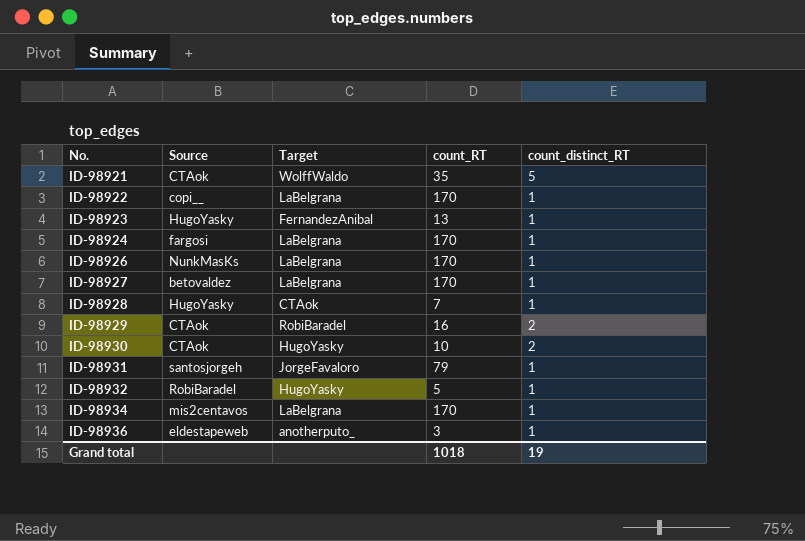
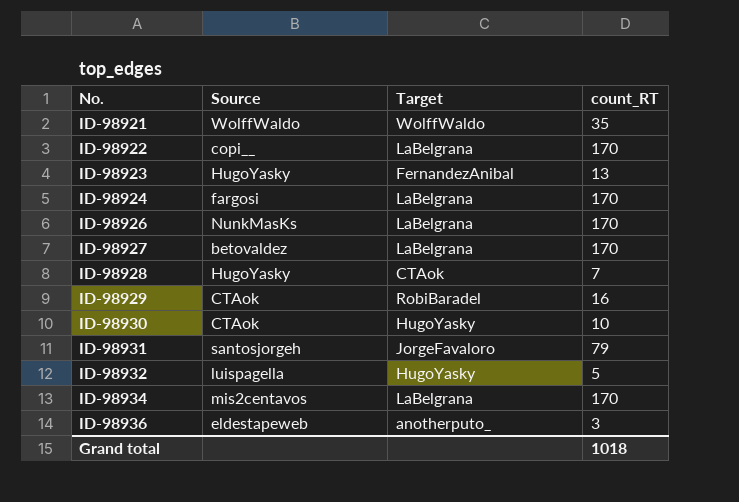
column count_distinct_RT | position: 5 -> none
ID-98921 | Source: CTAok -> WolffWaldo
ID-98932 | Source: RobiBaradel -> luispagella

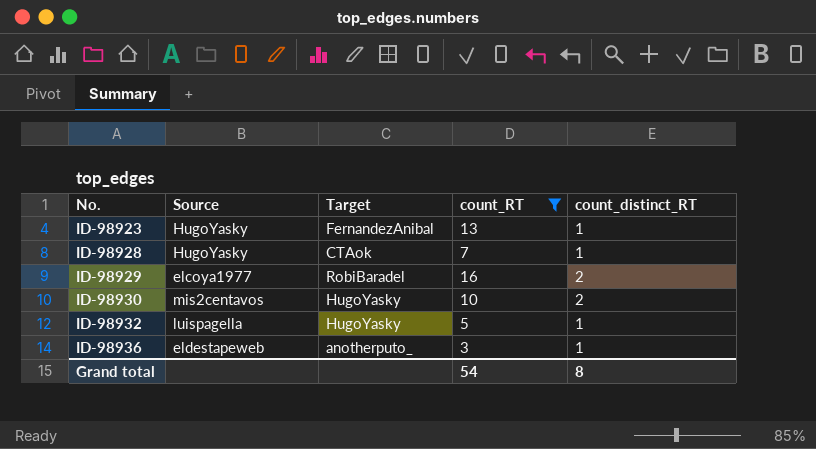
filter: none -> count_RT <= 16
column count_distinct_RT | position: none -> 5
ID-98929 | Source: CTAok -> elcoya1977
ID-98930 | Source: CTAok -> mis2centavos
Grand total | count_RT: 1018 -> 54

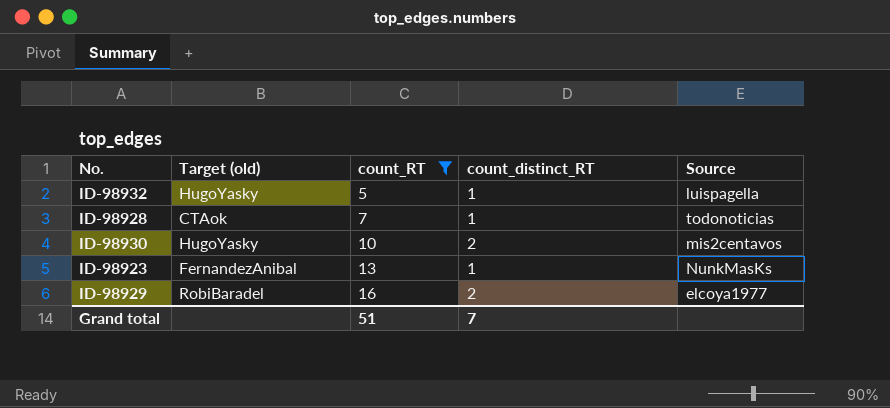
row order: No. ascending -> count_RT ascending
column name: Target -> Target (old)
column Source | position: 2 -> 5
row ID-98936: eldestapeweb | anotherputo_ | 3 | 1 -> none
ID-98928 | Source: HugoYasky -> todonoticias
ID-98923 | Source: HugoYasky -> NunkMasKs
Grand total | count_RT: 54 -> 51
Grand total | count_distinct_RT: 8 -> 7

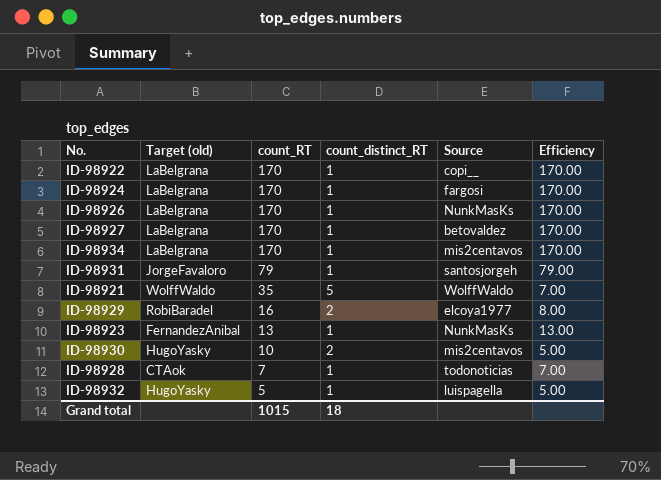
filter: count_RT <= 16 -> none
row order: count_RT ascending -> count_RT descending
column Efficiency | formula: none -> [count_RT] / [count_distinct_RT]
Grand total | count_RT: 51 -> 1015
Grand total | count_distinct_RT: 7 -> 18

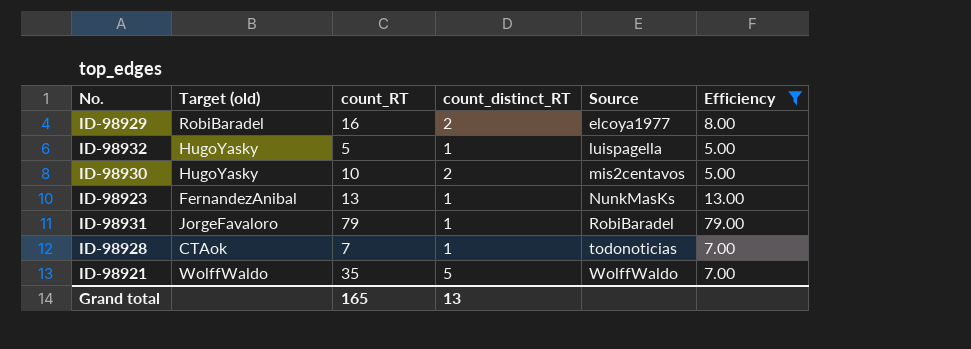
filter: none -> Efficiency != 170.00
row order: count_RT descending -> Source ascending
ID-98931 | Source: santosjorgeh -> RobiBaradel
Grand total | count_RT: 1015 -> 165
Grand total | count_distinct_RT: 18 -> 13

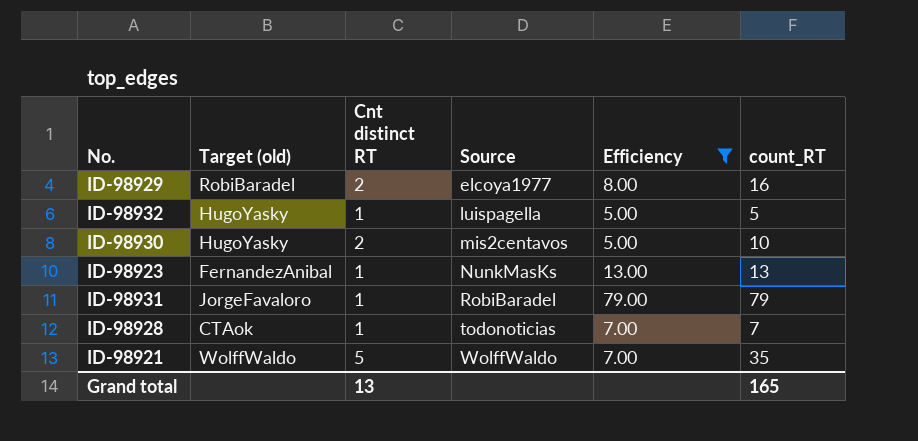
column name: count_distinct_RT -> Cnt distinct RT
column count_RT | position: 3 -> 6

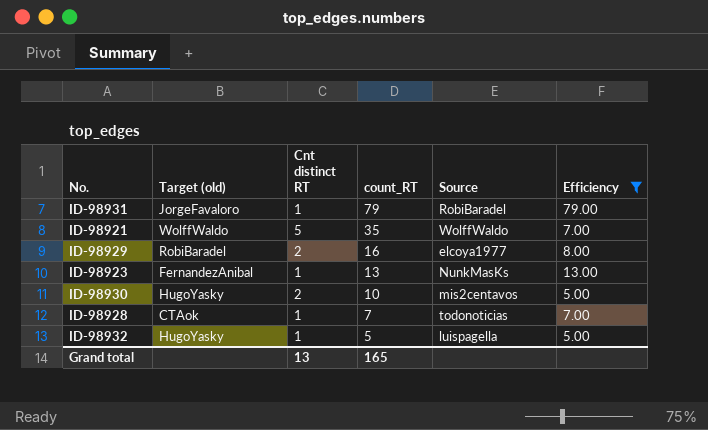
row order: Source ascending -> count_RT descending
column count_RT | position: 6 -> 4

